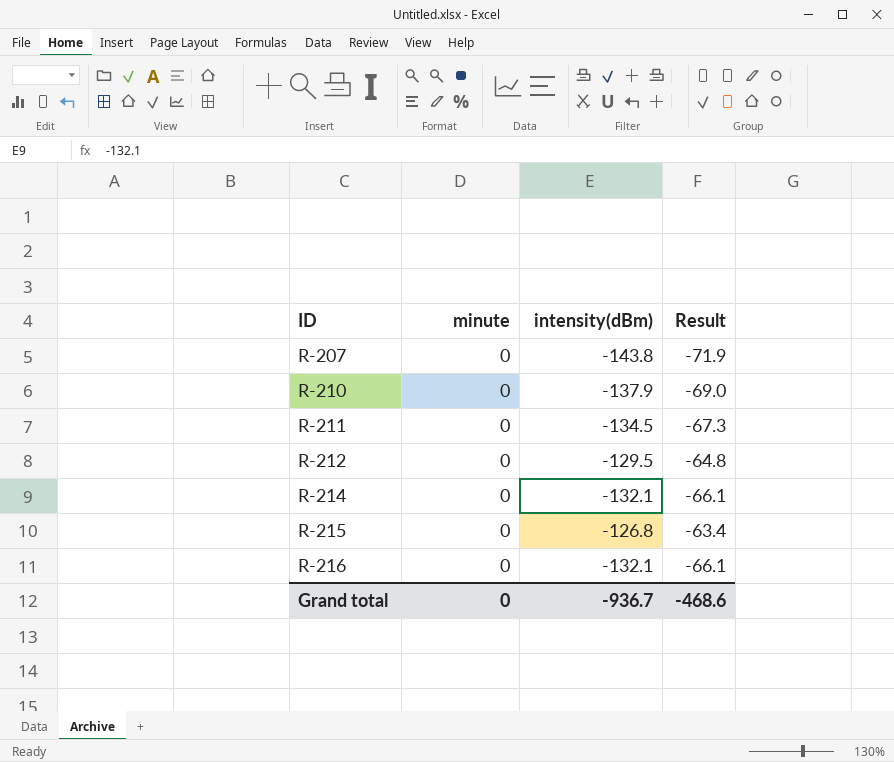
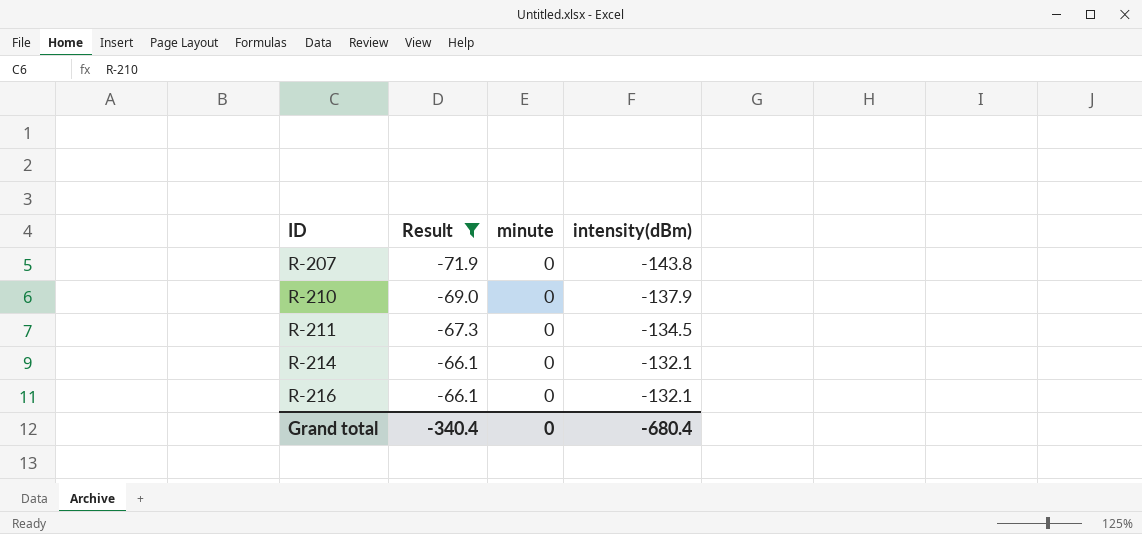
filter: none -> Result <= -66.1
column Result | position: 4 -> 2
Grand total | Result: -468.6 -> -340.4
Grand total | intensity(dBm): -936.7 -> -680.4

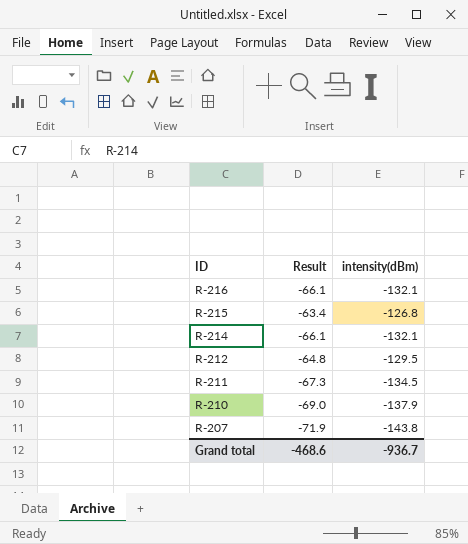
filter: Result <= -66.1 -> none
row order: ID ascending -> ID descending
column minute | position: 3 -> none
Grand total | Result: -340.4 -> -468.6
Grand total | intensity(dBm): -680.4 -> -936.7

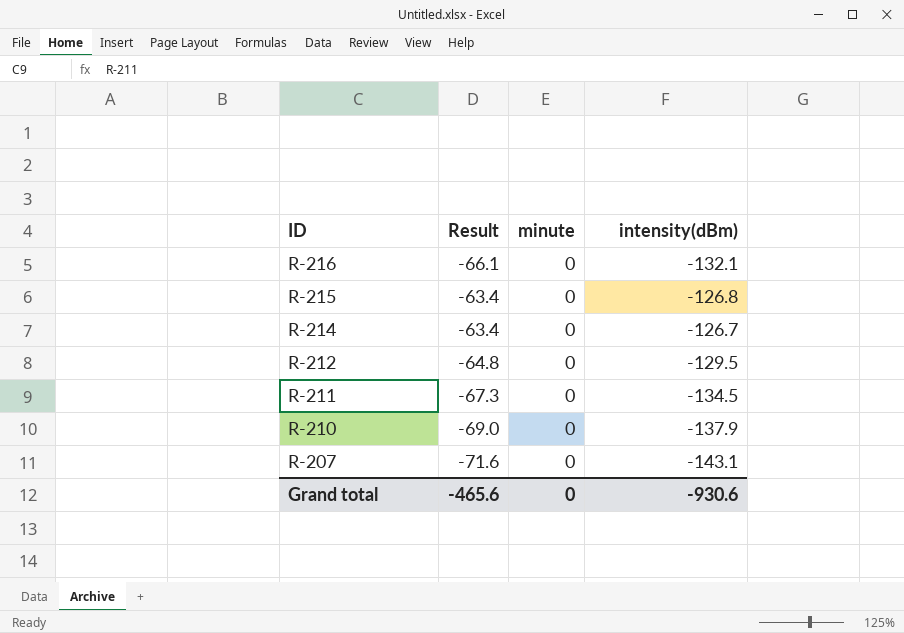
column minute | position: none -> 3
R-214 | Result: -66.1 -> -63.4
R-214 | intensity(dBm): -132.1 -> -126.7
R-207 | Result: -71.9 -> -71.6
R-207 | intensity(dBm): -143.8 -> -143.1
Grand total | Result: -468.6 -> -465.6
Grand total | intensity(dBm): -936.7 -> -930.6

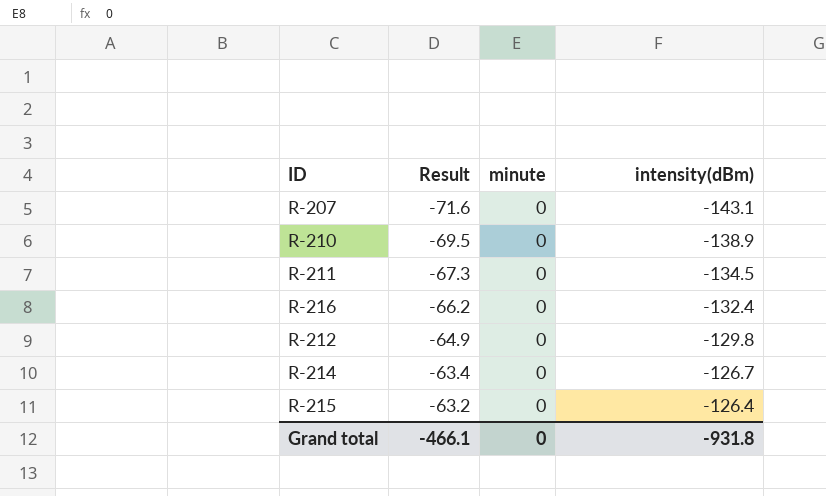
row order: ID descending -> Result ascending
R-210 | Result: -69.0 -> -69.5
R-210 | intensity(dBm): -137.9 -> -138.9
R-216 | Result: -66.1 -> -66.2
R-216 | intensity(dBm): -132.1 -> -132.4
R-212 | Result: -64.8 -> -64.9
R-212 | intensity(dBm): -129.5 -> -129.8
R-215 | Result: -63.4 -> -63.2
R-215 | intensity(dBm): -126.8 -> -126.4
Grand total | Result: -465.6 -> -466.1
Grand total | intensity(dBm): -930.6 -> -931.8

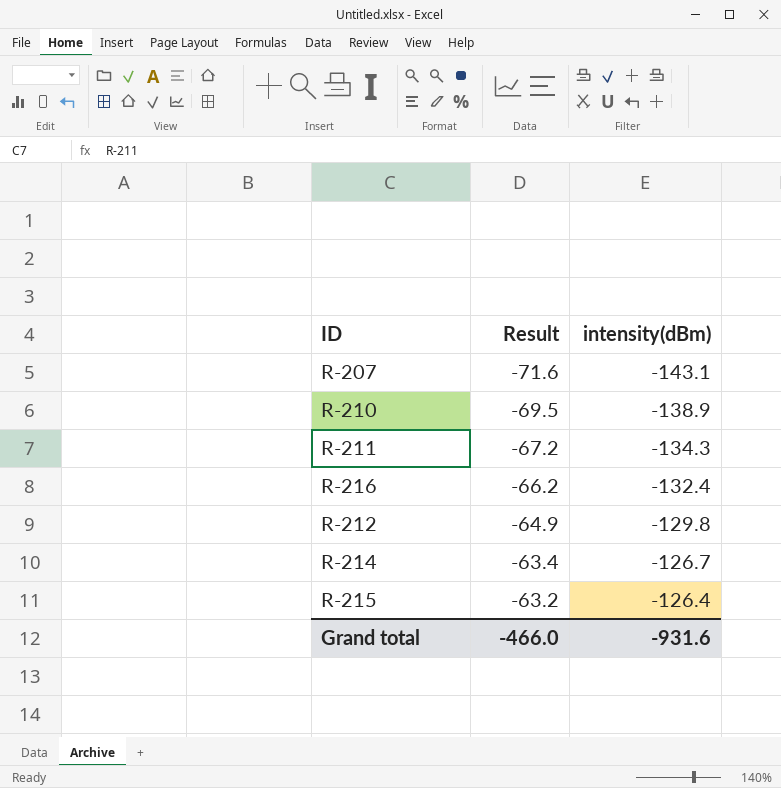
column minute | position: 3 -> none
R-211 | Result: -67.3 -> -67.2
R-211 | intensity(dBm): -134.5 -> -134.3
Grand total | Result: -466.1 -> -466.0
Grand total | intensity(dBm): -931.8 -> -931.6

